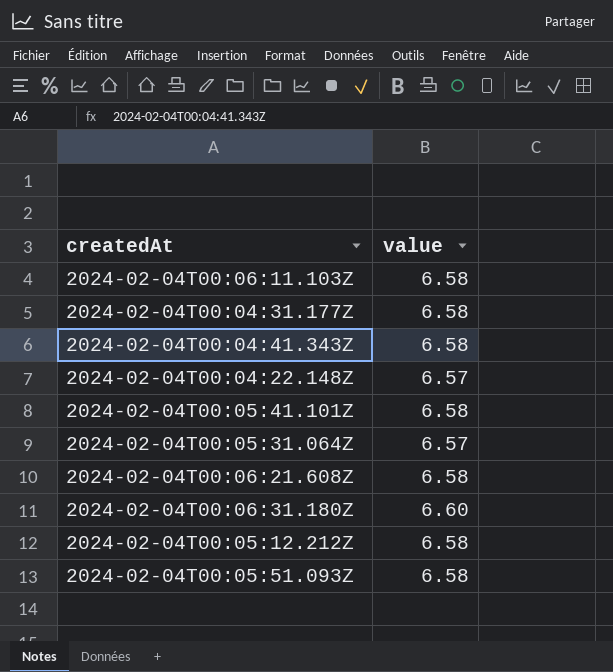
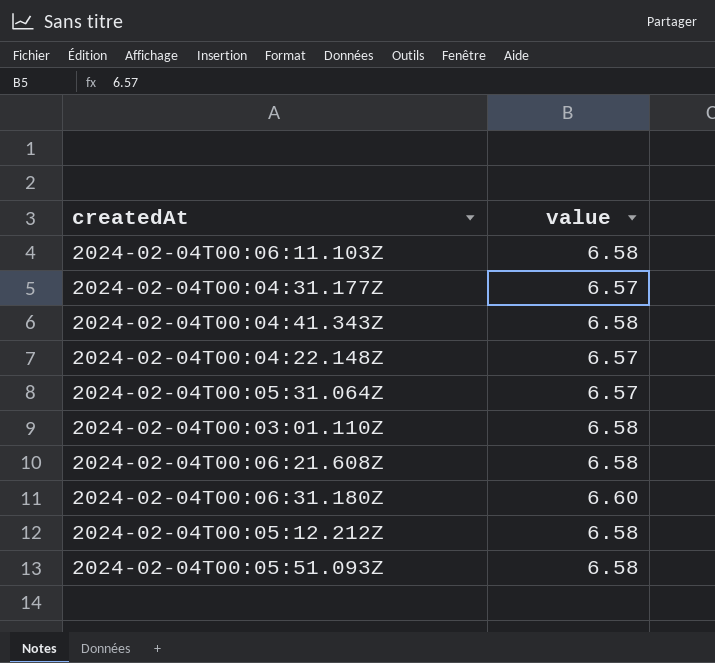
row 2024-02-04T00:05:41.101Z: 6.58 -> none
2024-02-04T00:04:31.177Z | value: 6.58 -> 6.57
row 2024-02-04T00:03:01.110Z: none -> 6.58

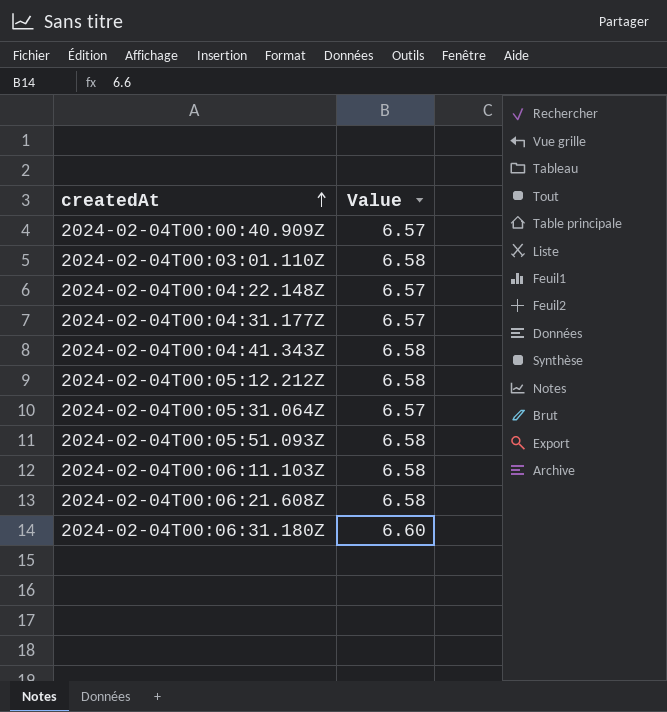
row order: none -> createdAt ascending
column name: value -> Value
row 2024-02-04T00:00:40.909Z: none -> 6.57

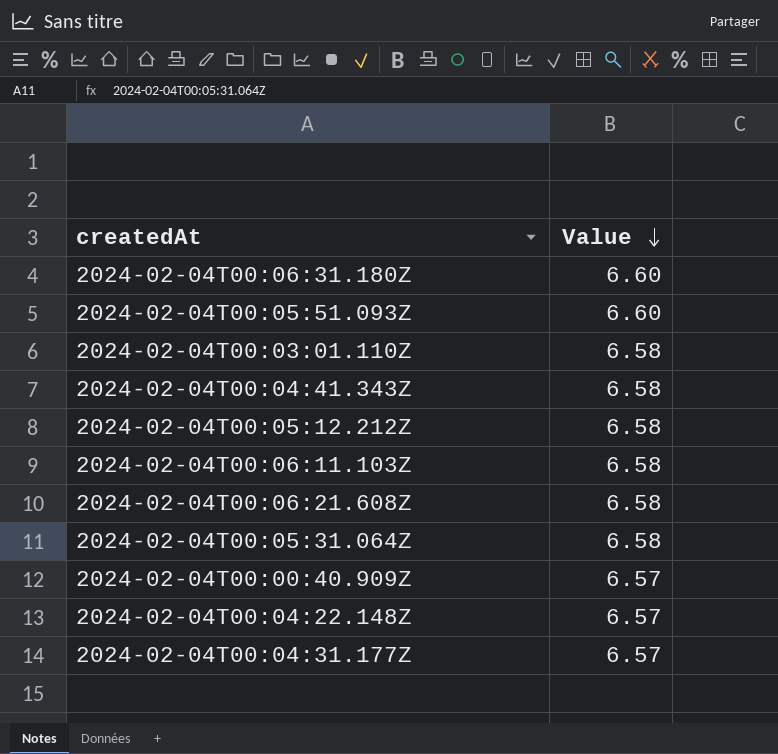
row order: createdAt ascending -> Value descending
2024-02-04T00:05:51.093Z | Value: 6.58 -> 6.60
2024-02-04T00:05:31.064Z | Value: 6.57 -> 6.58

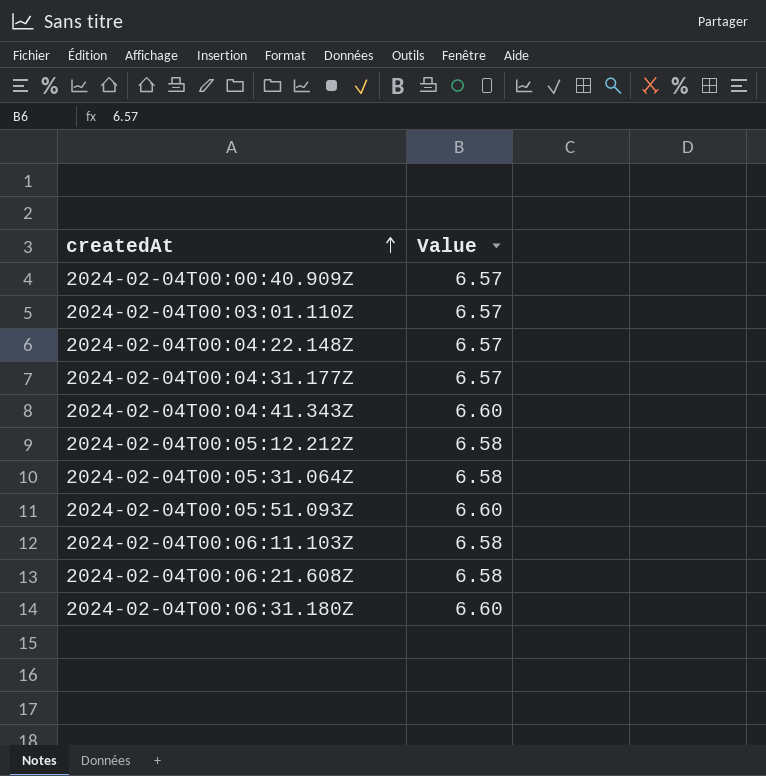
row order: Value descending -> createdAt ascending
2024-02-04T00:03:01.110Z | Value: 6.58 -> 6.57
2024-02-04T00:04:41.343Z | Value: 6.58 -> 6.60

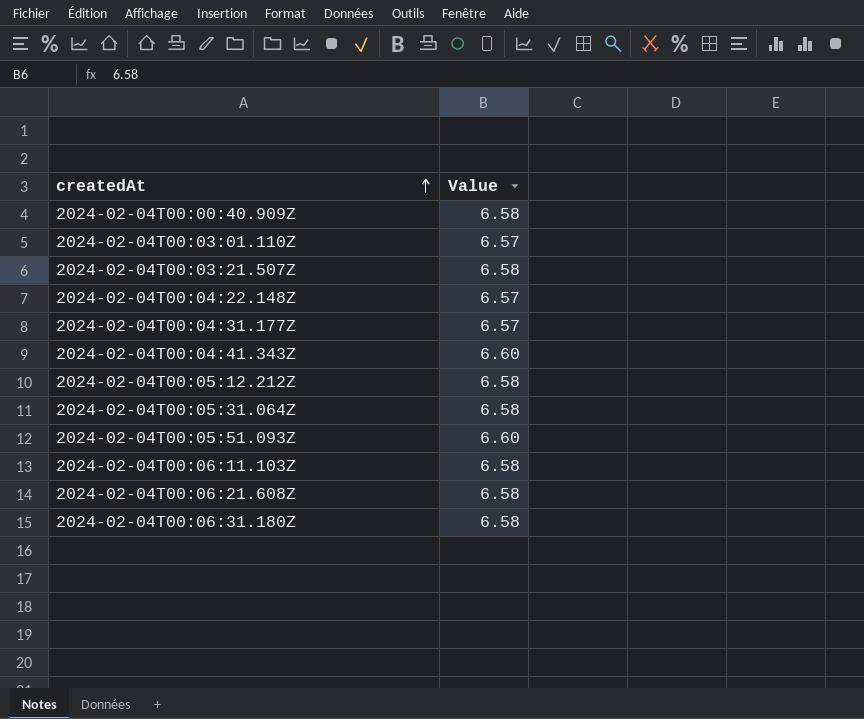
2024-02-04T00:00:40.909Z | Value: 6.57 -> 6.58
row 2024-02-04T00:03:21.507Z: none -> 6.58
2024-02-04T00:06:31.180Z | Value: 6.60 -> 6.58

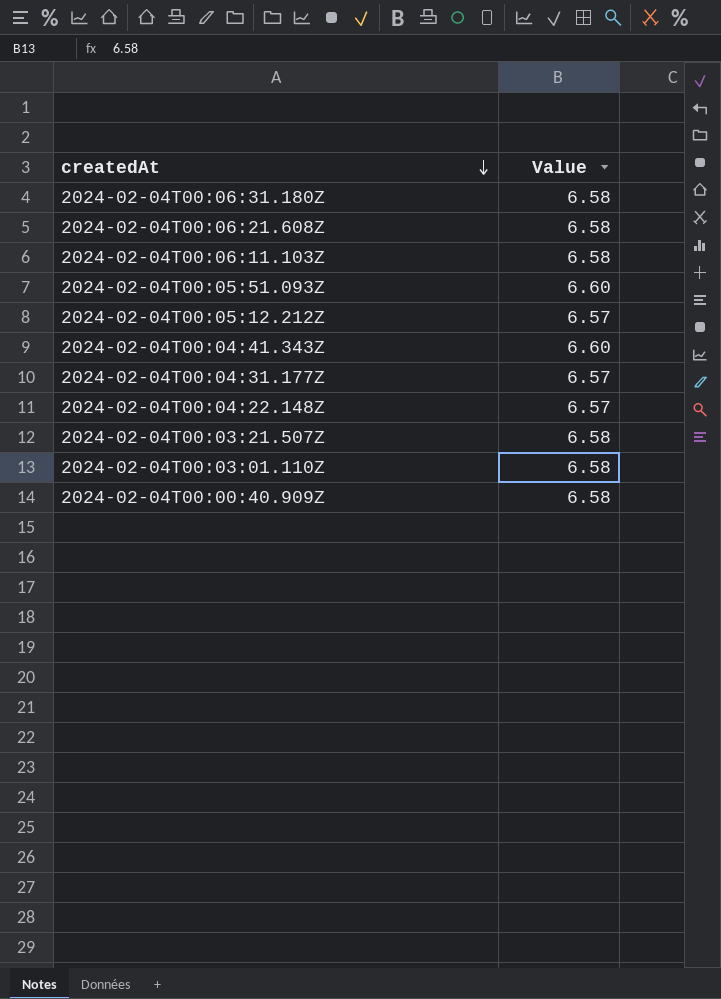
row order: createdAt ascending -> createdAt descending
row 2024-02-04T00:05:31.064Z: 6.58 -> none
2024-02-04T00:05:12.212Z | Value: 6.58 -> 6.57
2024-02-04T00:03:01.110Z | Value: 6.57 -> 6.58

